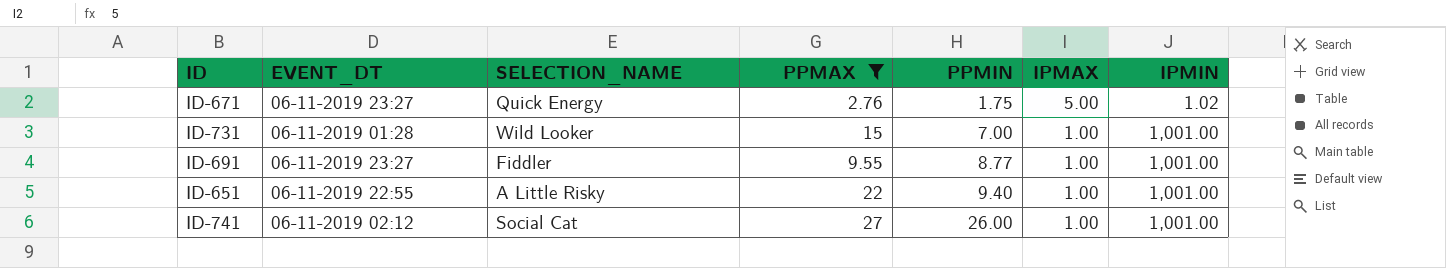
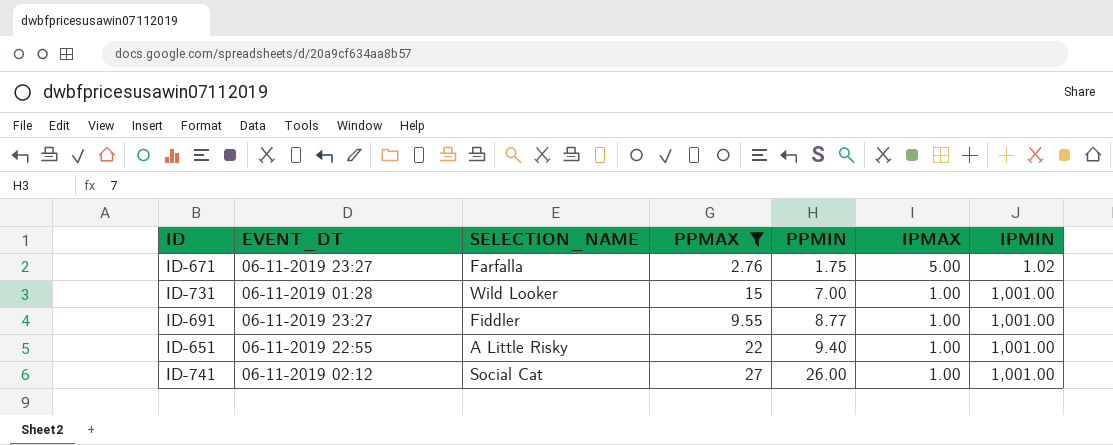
ID-671 | SELECTION_NAME: Quick Energy -> Farfalla

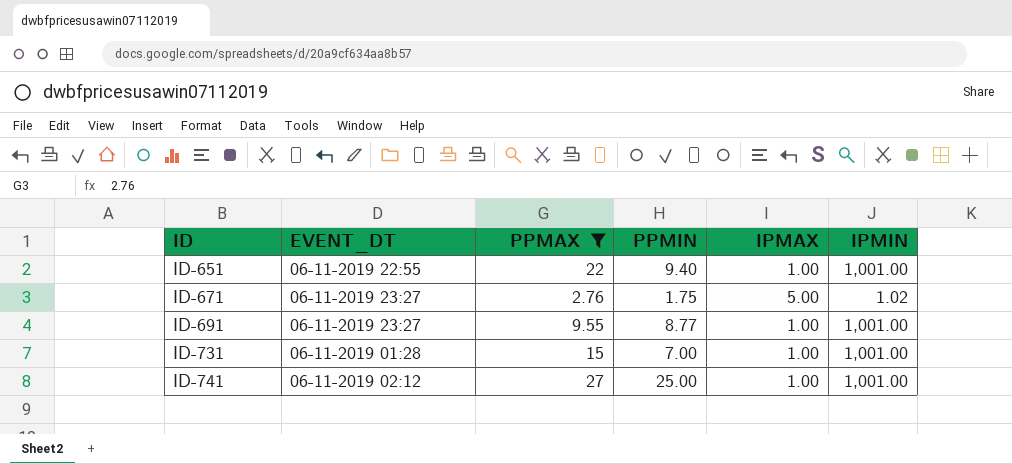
row order: PPMIN ascending -> ID ascending
column SELECTION_NAME | position: 3 -> none
ID-741 | PPMIN: 26.00 -> 25.00

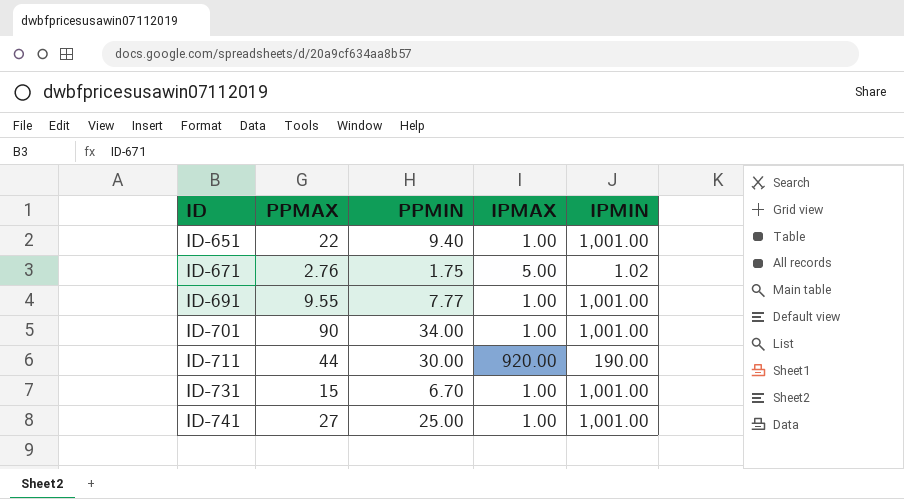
filter: PPMAX <= 27 -> none
column EVENT_DT | position: 2 -> none
ID-691 | PPMIN: 8.77 -> 7.77
ID-731 | PPMIN: 7.00 -> 6.70

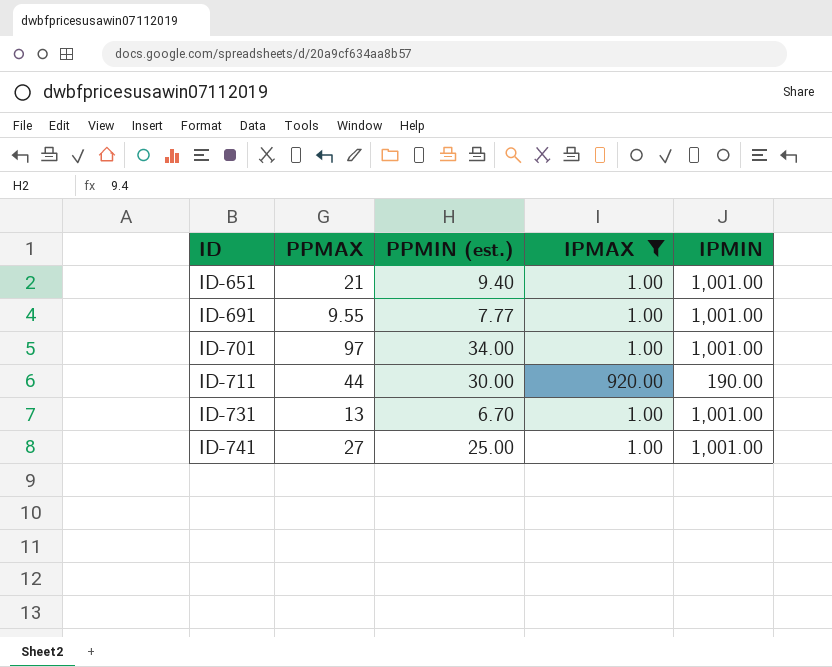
filter: none -> IPMAX != 5.00
column name: PPMIN -> PPMIN (est.)
ID-651 | PPMAX: 22 -> 21
ID-701 | PPMAX: 90 -> 97
ID-731 | PPMAX: 15 -> 13

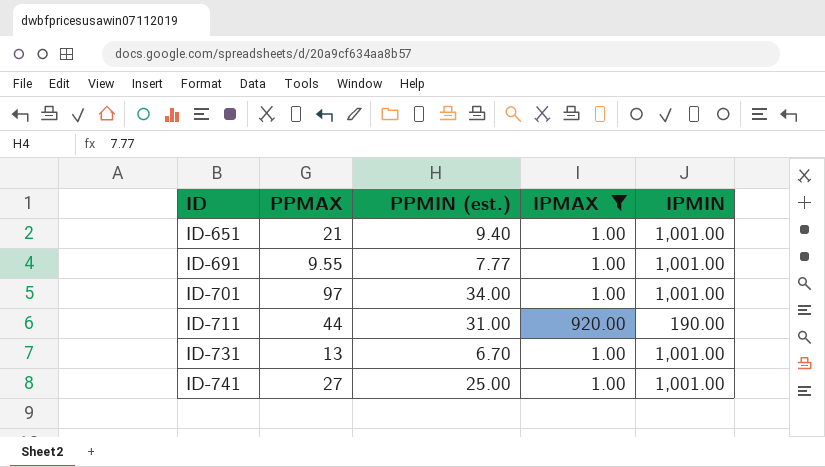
ID-711 | PPMIN (est.): 30.00 -> 31.00

